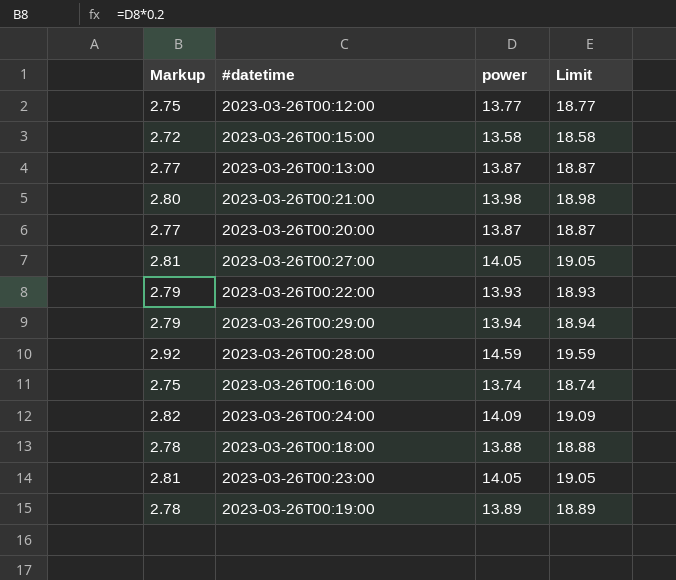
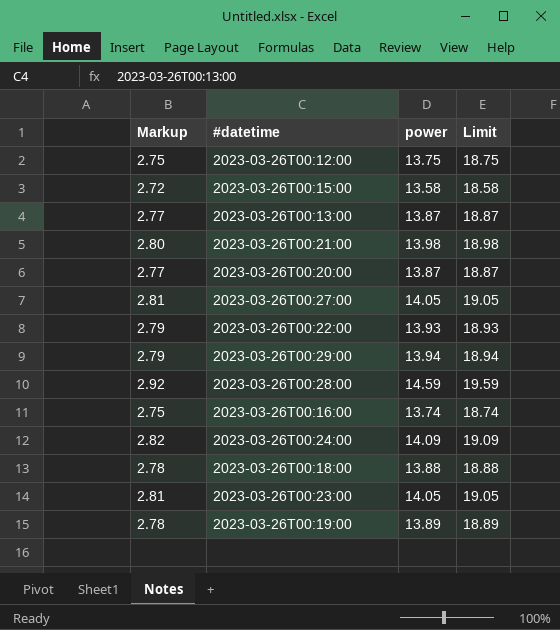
2023-03-26T00:12:00 | power: 13.77 -> 13.75
2023-03-26T00:12:00 | Limit: 18.77 -> 18.75

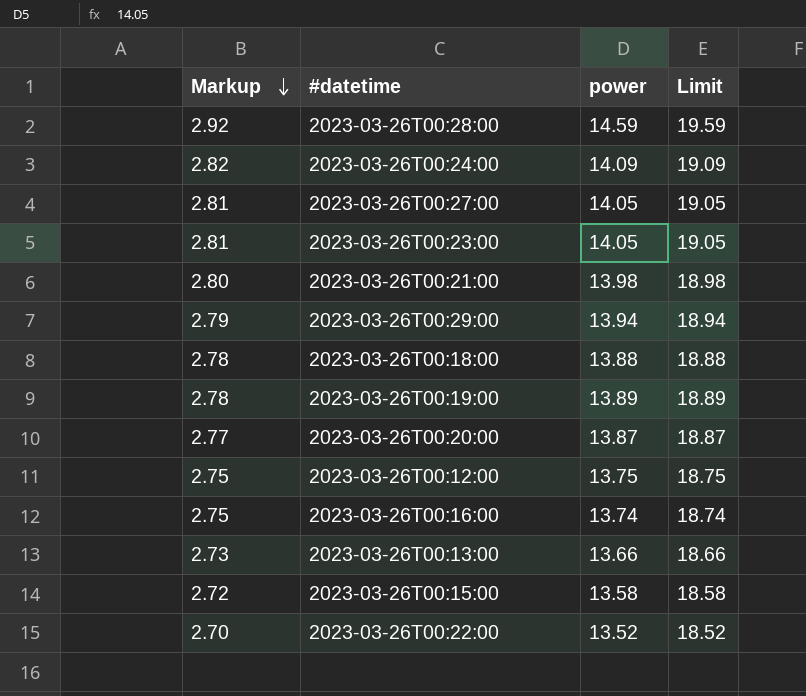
row order: none -> Markup descending
2023-03-26T00:13:00 | Markup: 2.77 -> 2.73
2023-03-26T00:13:00 | power: 13.87 -> 13.66
2023-03-26T00:13:00 | Limit: 18.87 -> 18.66
2023-03-26T00:22:00 | Markup: 2.79 -> 2.70
2023-03-26T00:22:00 | power: 13.93 -> 13.52
2023-03-26T00:22:00 | Limit: 18.93 -> 18.52

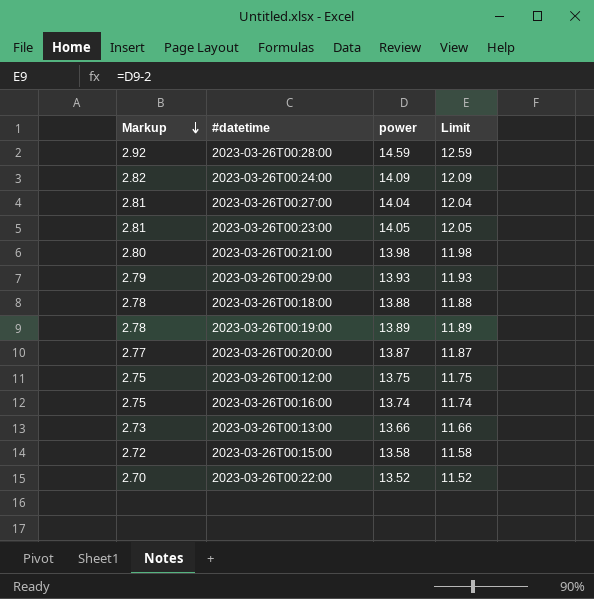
column Limit | formula: [power] + 5 -> [power] - 2
2023-03-26T00:27:00 | power: 14.05 -> 14.04
2023-03-26T00:29:00 | power: 13.94 -> 13.93

